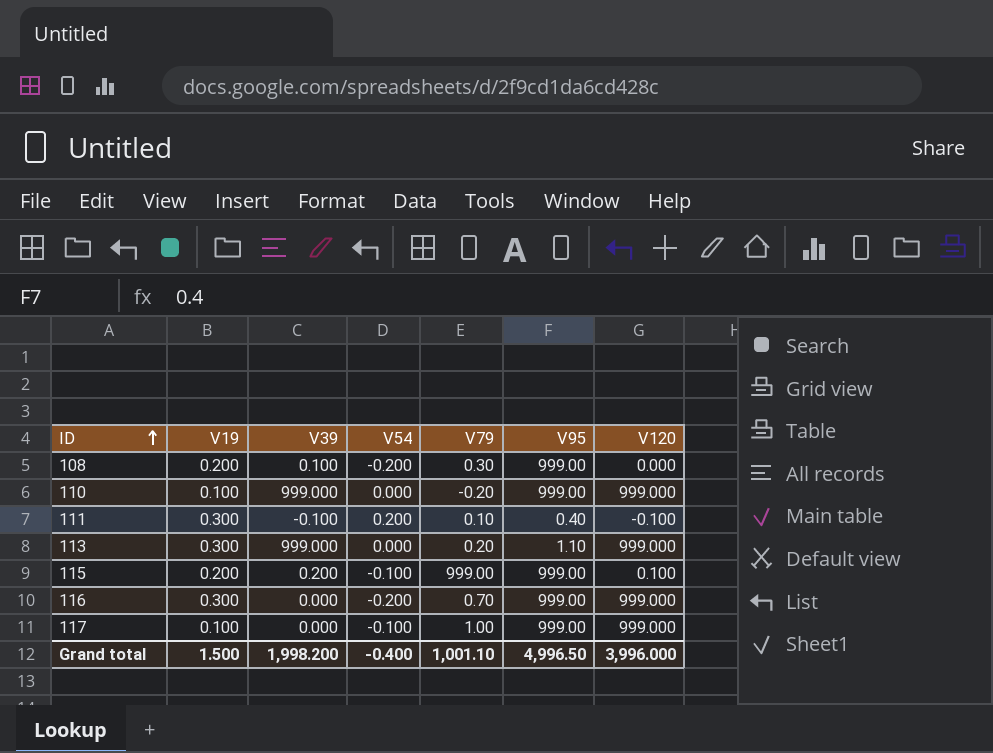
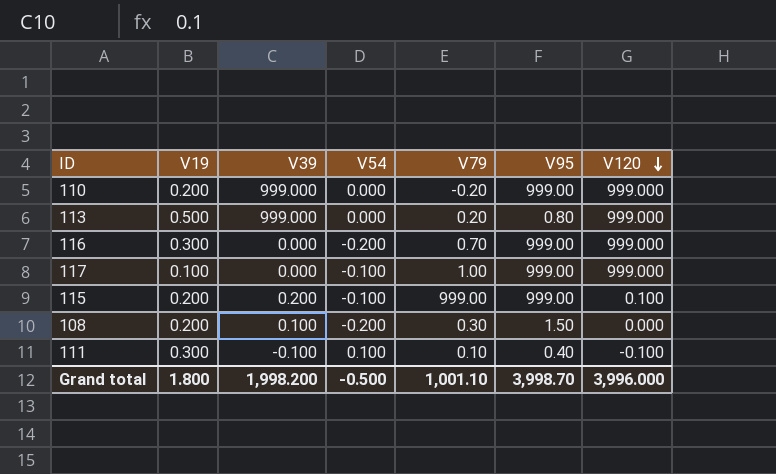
row order: ID ascending -> V120 descending
110 | V19: 0.100 -> 0.200
113 | V19: 0.300 -> 0.500
113 | V95: 1.10 -> 0.80
108 | V95: 999.00 -> 1.50
111 | V54: 0.200 -> 0.100
Grand total | V19: 1.500 -> 1.800
Grand total | V54: -0.400 -> -0.500
Grand total | V95: 4,996.50 -> 3,998.70

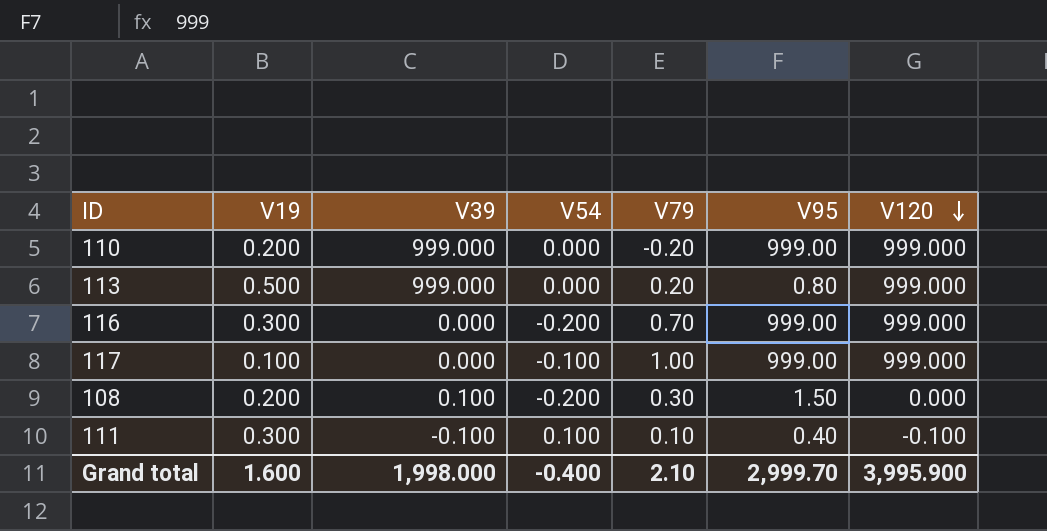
row 115: 0.200 | 0.200 | -0.100 | 999.00 | 999.00 | 0.100 -> none
Grand total | V19: 1.800 -> 1.600
Grand total | V39: 1,998.200 -> 1,998.000
Grand total | V54: -0.500 -> -0.400
Grand total | V79: 1,001.10 -> 2.10
Grand total | V95: 3,998.70 -> 2,999.70
Grand total | V120: 3,996.000 -> 3,995.900

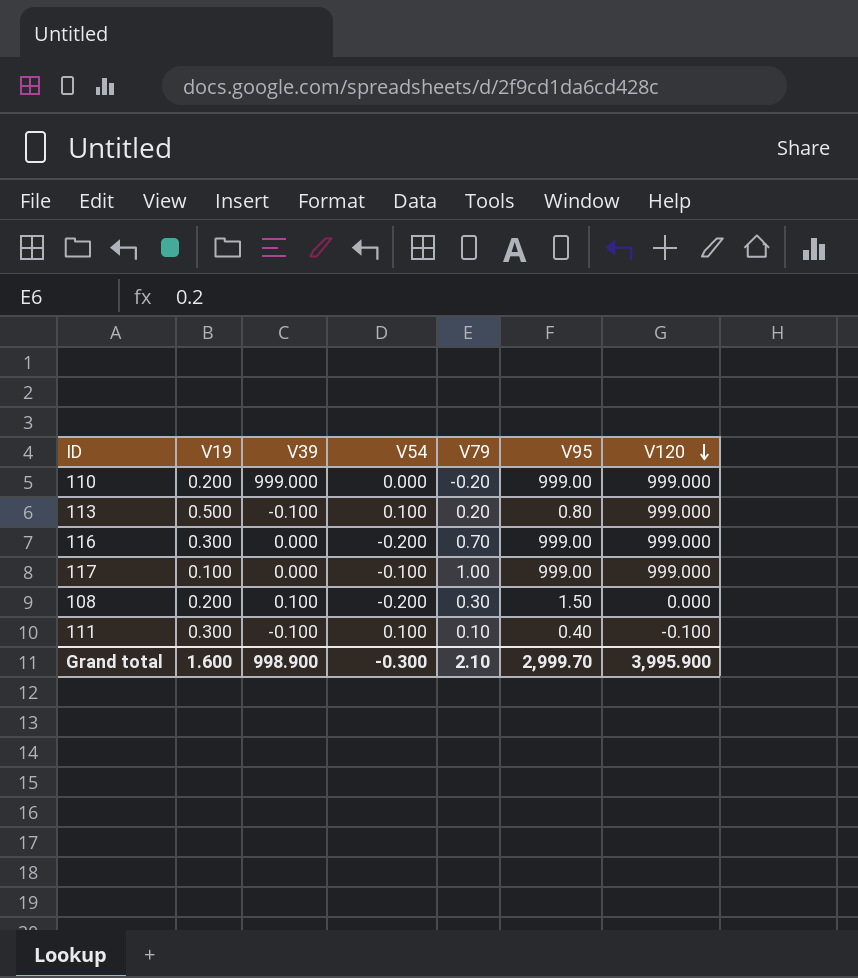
113 | V39: 999.000 -> -0.100
113 | V54: 0.000 -> 0.100
Grand total | V39: 1,998.000 -> 998.900
Grand total | V54: -0.400 -> -0.300

